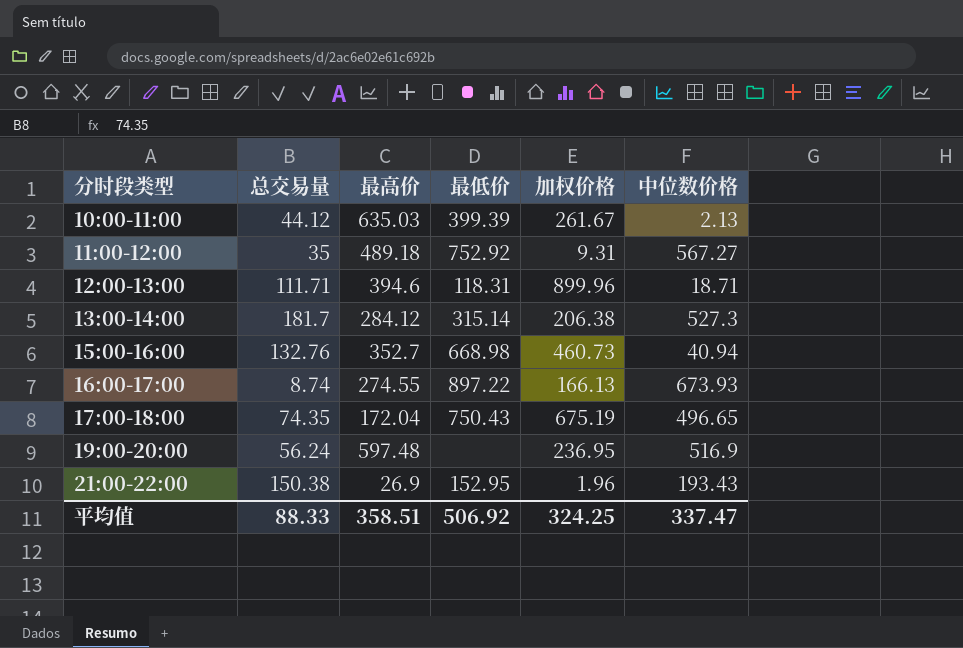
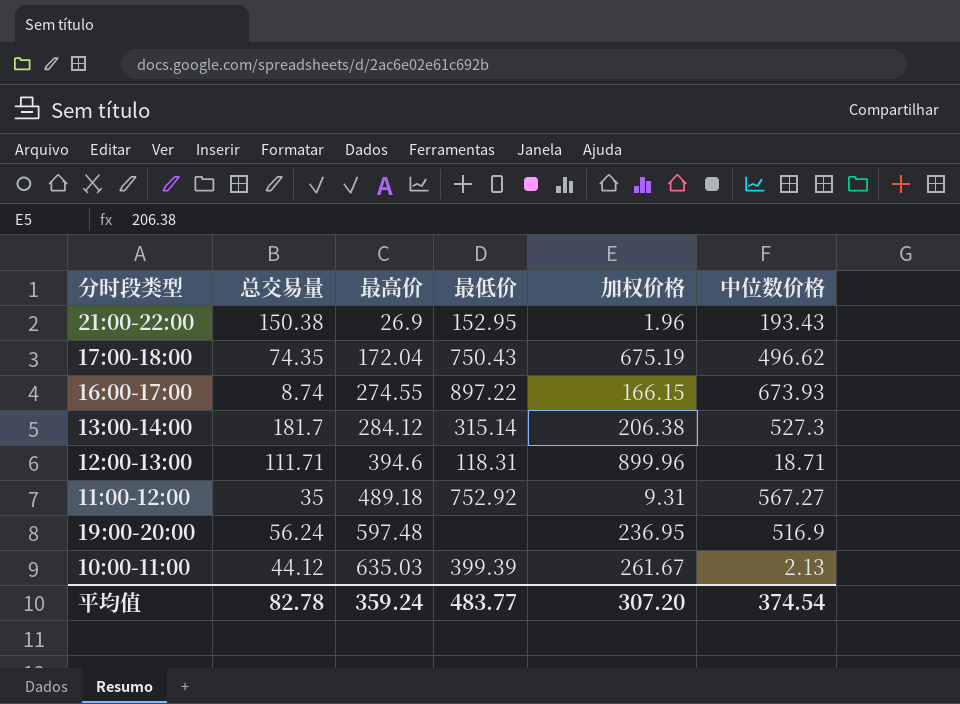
row order: 分时段类型 ascending -> 最高价 ascending
row 15:00-16:00: 132.76 | 352.7 | 668.98 | 460.73 | 40.94 -> none
17:00-18:00 | 中位数价格: 496.65 -> 496.62
16:00-17:00 | 加权价格: 166.13 -> 166.15
平均值 | 总交易量: 88.33 -> 82.78
平均值 | 最高价: 358.51 -> 359.24
平均值 | 最低价: 506.92 -> 483.77
平均值 | 加权价格: 324.25 -> 307.20
平均值 | 中位数价格: 337.47 -> 374.54

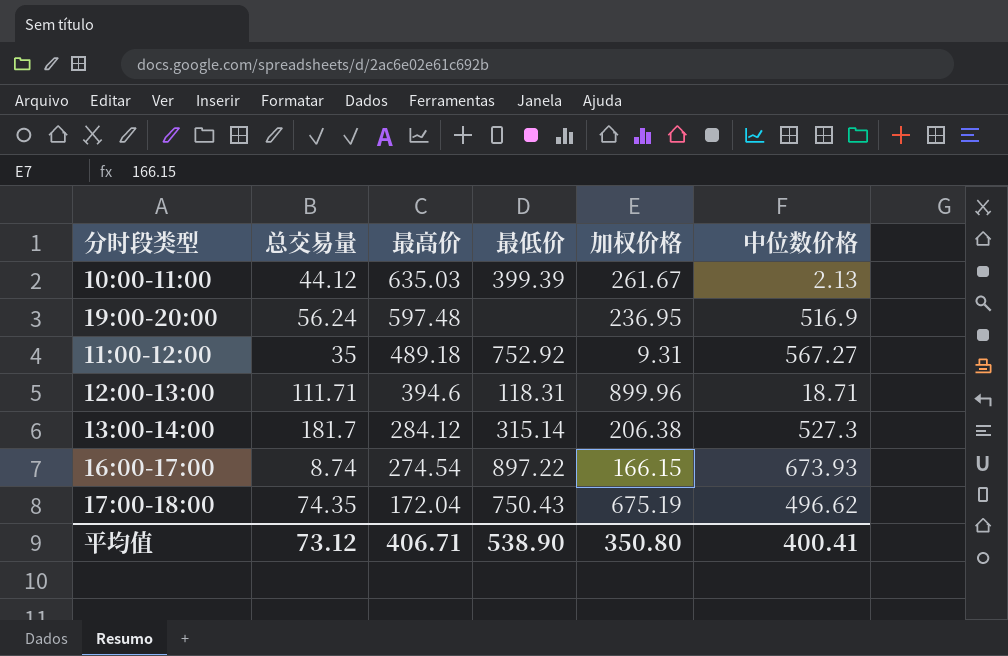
row order: 最高价 ascending -> 最高价 descending
row 21:00-22:00: 150.38 | 26.9 | 152.95 | 1.96 | 193.43 -> none
16:00-17:00 | 最高价: 274.55 -> 274.54
平均值 | 总交易量: 82.78 -> 73.12
平均值 | 最高价: 359.24 -> 406.71
平均值 | 最低价: 483.77 -> 538.90
平均值 | 加权价格: 307.20 -> 350.80
平均值 | 中位数价格: 374.54 -> 400.41

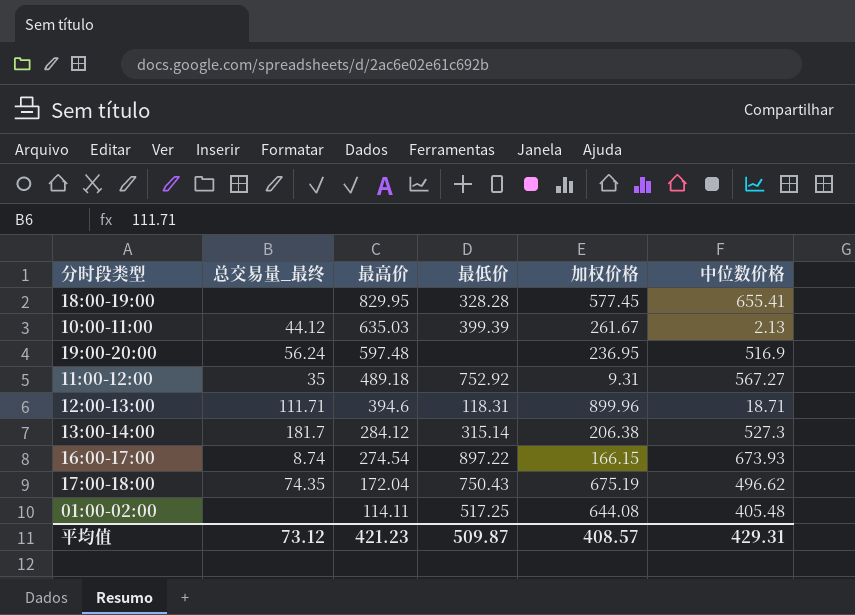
column name: 总交易量 -> 总交易量_最终
row 18:00-19:00: none -> none | 829.95 | 328.28 | 577.45 | 655.41
row 01:00-02:00: none -> none | 114.11 | 517.25 | 644.08 | 405.48
平均值 | 最高价: 406.71 -> 421.23
平均值 | 最低价: 538.90 -> 509.87
平均值 | 加权价格: 350.80 -> 408.57
平均值 | 中位数价格: 400.41 -> 429.31

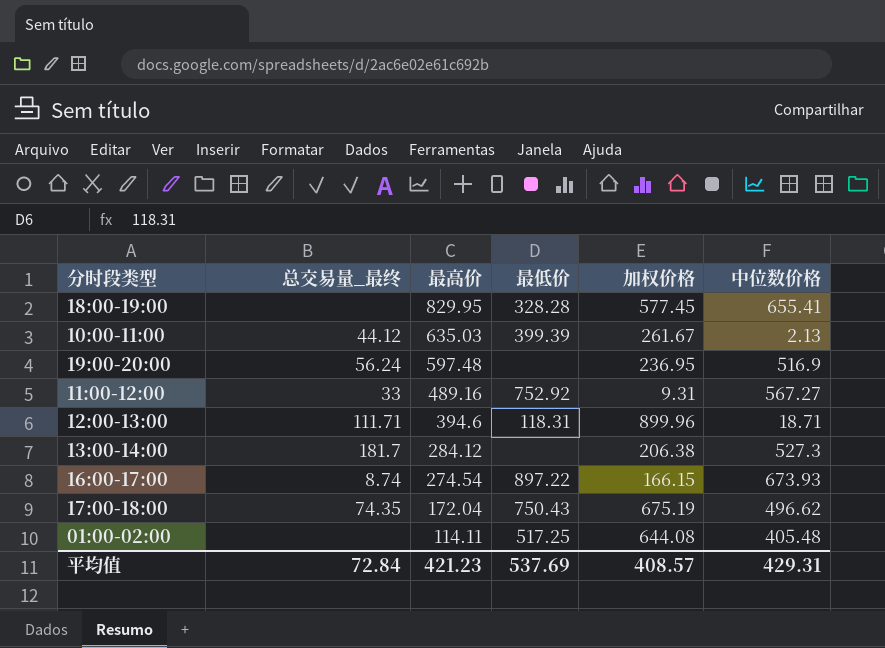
11:00-12:00 | 总交易量_最终: 35 -> 33
11:00-12:00 | 最高价: 489.18 -> 489.16
13:00-14:00 | 最低价: 315.14 -> none
平均值 | 总交易量_最终: 73.12 -> 72.84
平均值 | 最低价: 509.87 -> 537.69

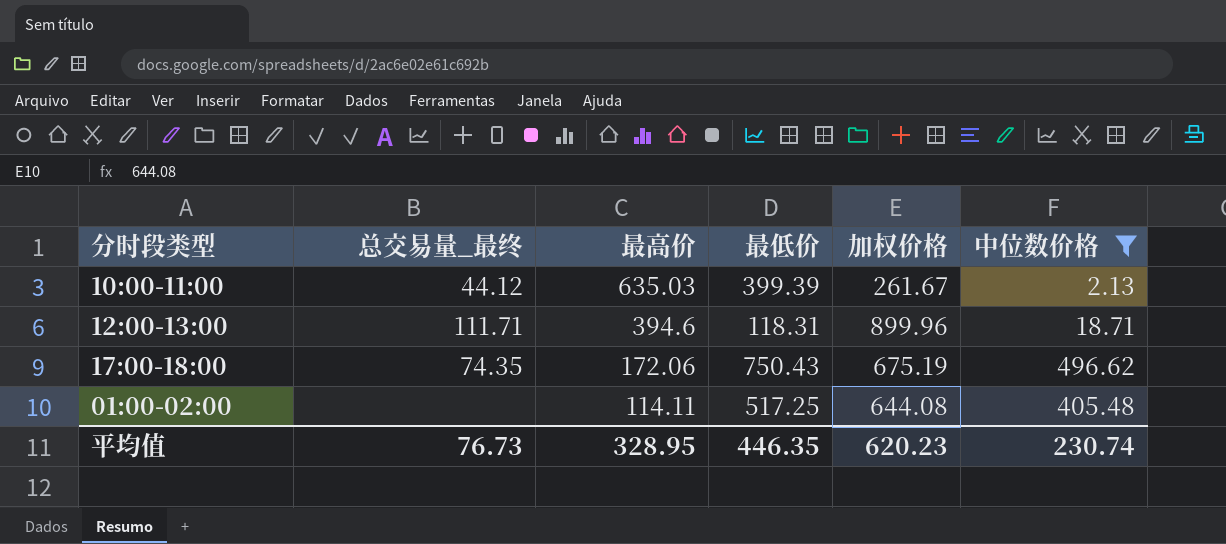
filter: none -> 中位数价格 <= 496.62
17:00-18:00 | 最高价: 172.04 -> 172.06
平均值 | 总交易量_最终: 72.84 -> 76.73
平均值 | 最高价: 421.23 -> 328.95
平均值 | 最低价: 537.69 -> 446.35
平均值 | 加权价格: 408.57 -> 620.23
平均值 | 中位数价格: 429.31 -> 230.74

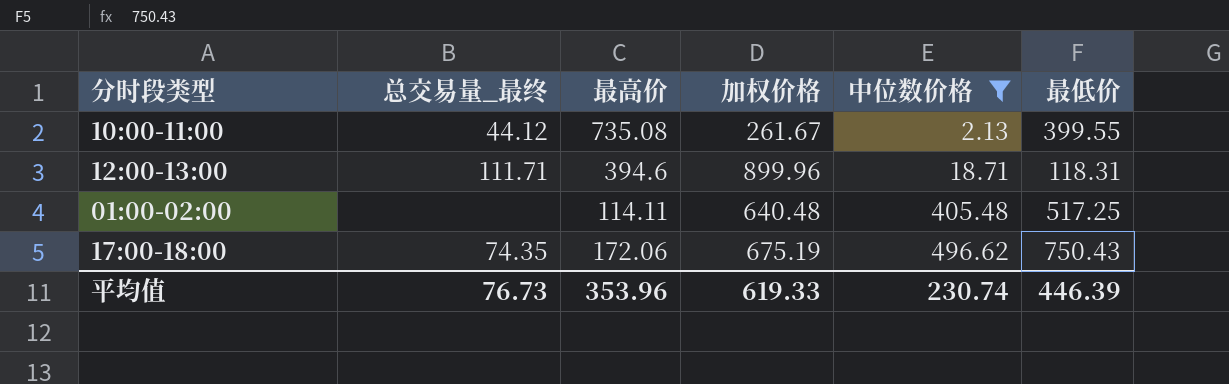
row order: 最高价 descending -> 中位数价格 ascending
column 最低价 | position: 4 -> 6
10:00-11:00 | 最高价: 635.03 -> 735.08
10:00-11:00 | 最低价: 399.39 -> 399.55
01:00-02:00 | 加权价格: 644.08 -> 640.48
平均值 | 最高价: 328.95 -> 353.96
平均值 | 加权价格: 620.23 -> 619.33
平均值 | 最低价: 446.35 -> 446.39

